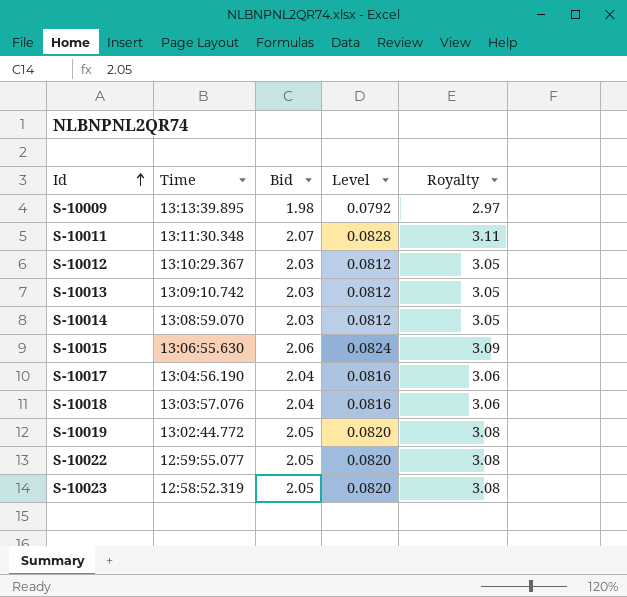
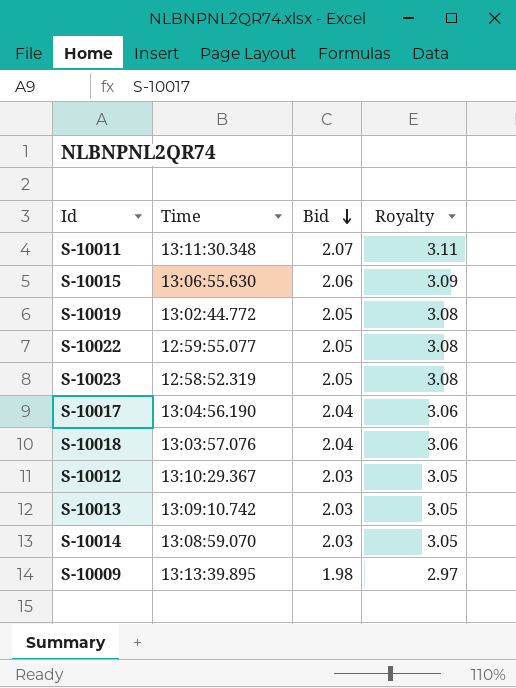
row order: Id ascending -> Bid descending
column Level | formula: [Bid] * 0.04 -> none

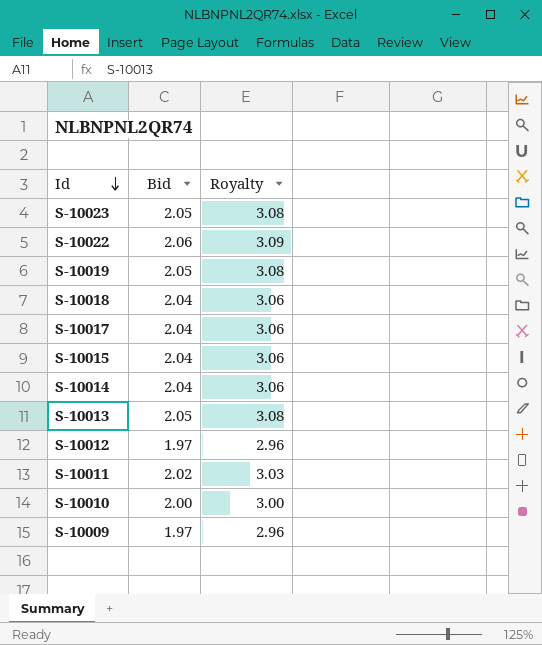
row order: Bid descending -> Id descending
column Time | position: 2 -> none
S-10022 | Bid: 2.05 -> 2.06
S-10022 | Royalty: 3.08 -> 3.09
S-10015 | Bid: 2.06 -> 2.04
S-10015 | Royalty: 3.09 -> 3.06
S-10014 | Bid: 2.03 -> 2.04
S-10014 | Royalty: 3.05 -> 3.06
S-10013 | Bid: 2.03 -> 2.05
S-10013 | Royalty: 3.05 -> 3.08
S-10012 | Bid: 2.03 -> 1.97
S-10012 | Royalty: 3.05 -> 2.96
S-10011 | Bid: 2.07 -> 2.02
S-10011 | Royalty: 3.11 -> 3.03
row S-10010: none -> 2.00 | 3.00
S-10009 | Bid: 1.98 -> 1.97
S-10009 | Royalty: 2.97 -> 2.96

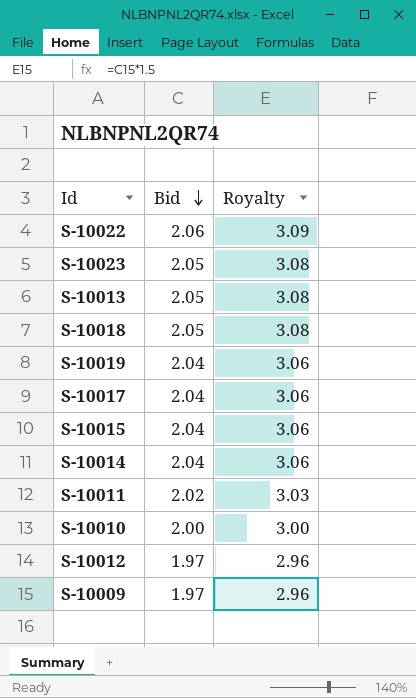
row order: Id descending -> Bid descending
S-10018 | Bid: 2.04 -> 2.05
S-10018 | Royalty: 3.06 -> 3.08
S-10019 | Bid: 2.05 -> 2.04
S-10019 | Royalty: 3.08 -> 3.06

